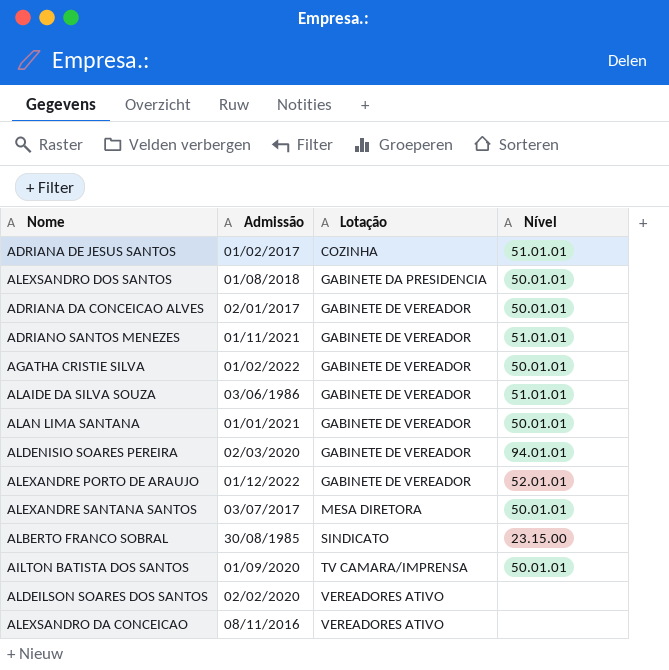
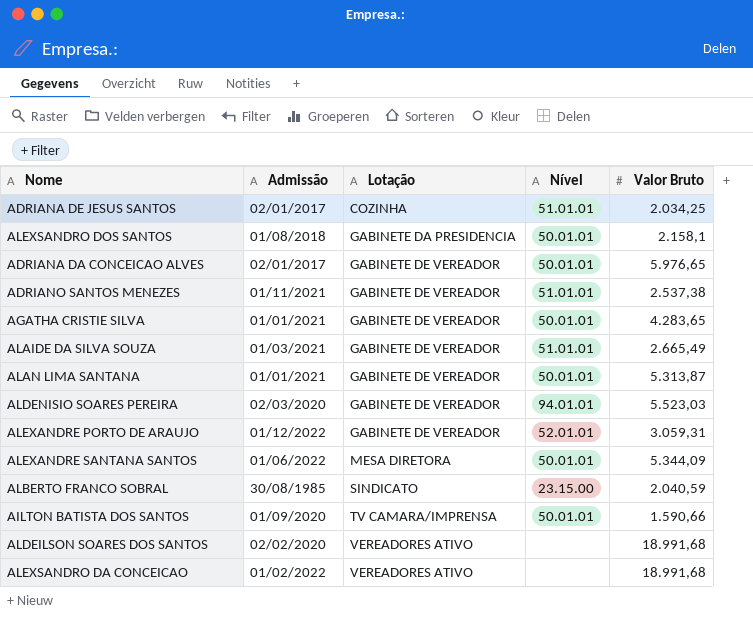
column Valor Bruto | position: none -> 5
ADRIANA DE JESUS SANTOS | Admissão: 01/02/2017 -> 02/01/2017
AGATHA CRISTIE SILVA | Admissão: 01/02/2022 -> 01/01/2021
ALAIDE DA SILVA SOUZA | Admissão: 03/06/1986 -> 01/03/2021
ALEXANDRE SANTANA SANTOS | Admissão: 03/07/2017 -> 01/06/2022
ALEXSANDRO DA CONCEICAO | Admissão: 08/11/2016 -> 01/02/2022

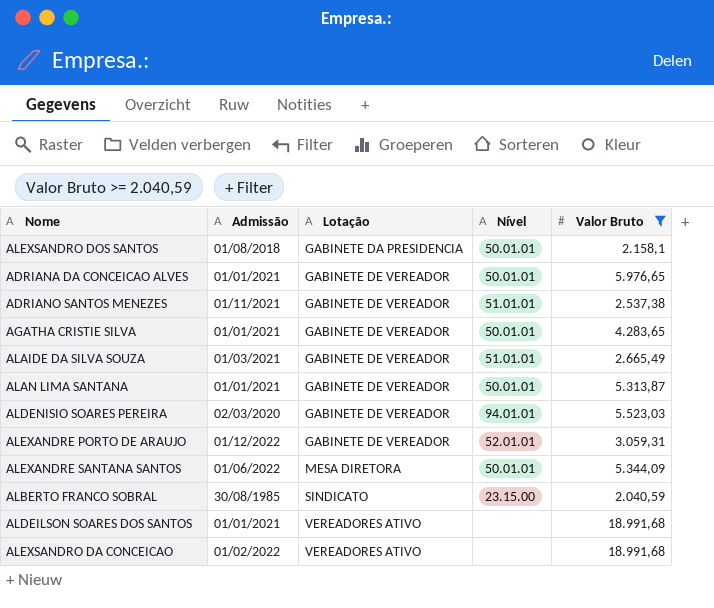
filter: none -> Valor Bruto >= 2.040,59
ADRIANA DA CONCEICAO ALVES | Admissão: 02/01/2017 -> 01/01/2021
ALDEILSON SOARES DOS SANTOS | Admissão: 02/02/2020 -> 01/01/2021

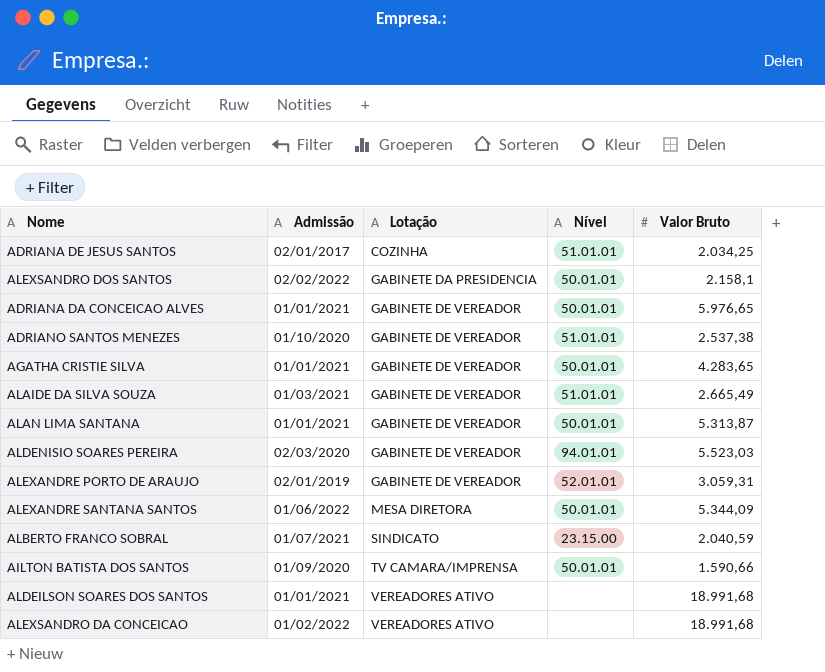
filter: Valor Bruto >= 2.040,59 -> none
ALEXSANDRO DOS SANTOS | Admissão: 01/08/2018 -> 02/02/2022
ADRIANO SANTOS MENEZES | Admissão: 01/11/2021 -> 01/10/2020
ALEXANDRE PORTO DE ARAUJO | Admissão: 01/12/2022 -> 02/01/2019
ALBERTO FRANCO SOBRAL | Admissão: 30/08/1985 -> 01/07/2021

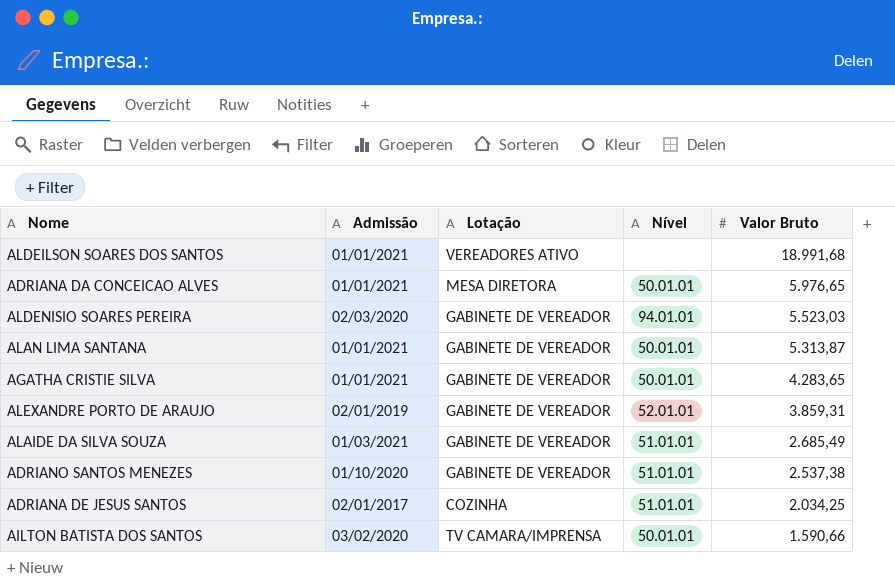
row order: Lotação ascending -> Valor Bruto descending
row ALEXSANDRO DOS SANTOS: 02/02/2022 | GABINETE DA PRESIDENCIA | 50.01.01 | 2.158,1 -> none
row ALEXANDRE SANTANA SANTOS: 01/06/2022 | MESA DIRETORA | 50.01.01 | 5.344,09 -> none
row ALBERTO FRANCO SOBRAL: 01/07/2021 | SINDICATO | 23.15.00 | 2.040,59 -> none
row ALEXSANDRO DA CONCEICAO: 01/02/2022 | VEREADORES ATIVO | none | 18.991,68 -> none
ADRIANA DA CONCEICAO ALVES | Lotação: GABINETE DE VEREADOR -> MESA DIRETORA
ALEXANDRE PORTO DE ARAUJO | Valor Bruto: 3.059,31 -> 3.859,31
ALAIDE DA SILVA SOUZA | Valor Bruto: 2.665,49 -> 2.685,49
AILTON BATISTA DOS SANTOS | Admissão: 01/09/2020 -> 03/02/2020

